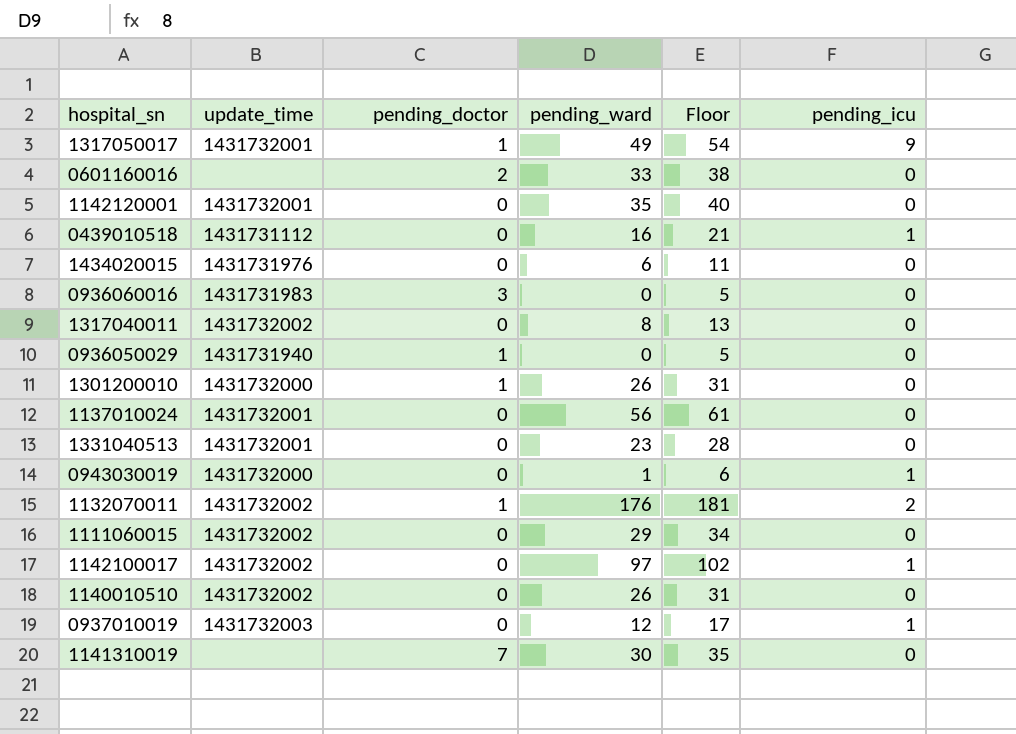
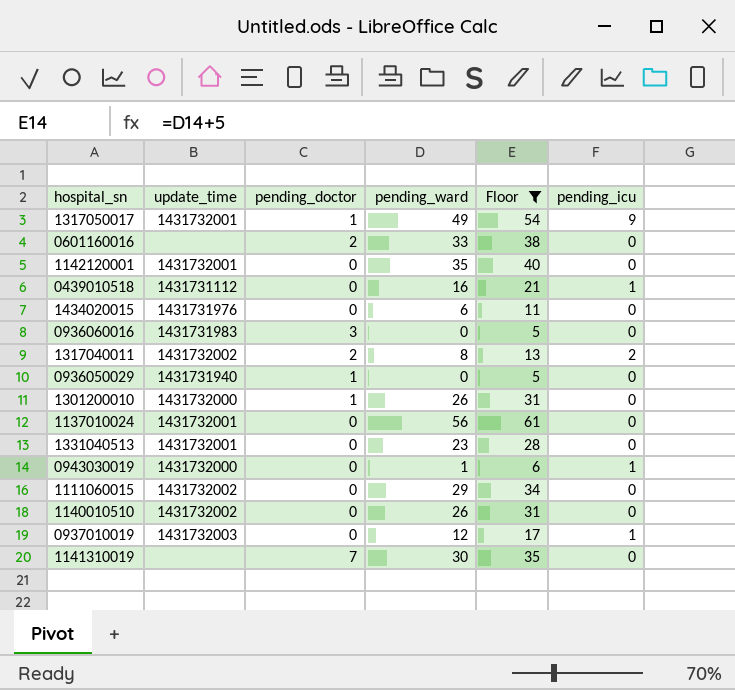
filter: none -> Floor <= 61
1317040011 | pending_doctor: 0 -> 2
1317040011 | pending_icu: 0 -> 2

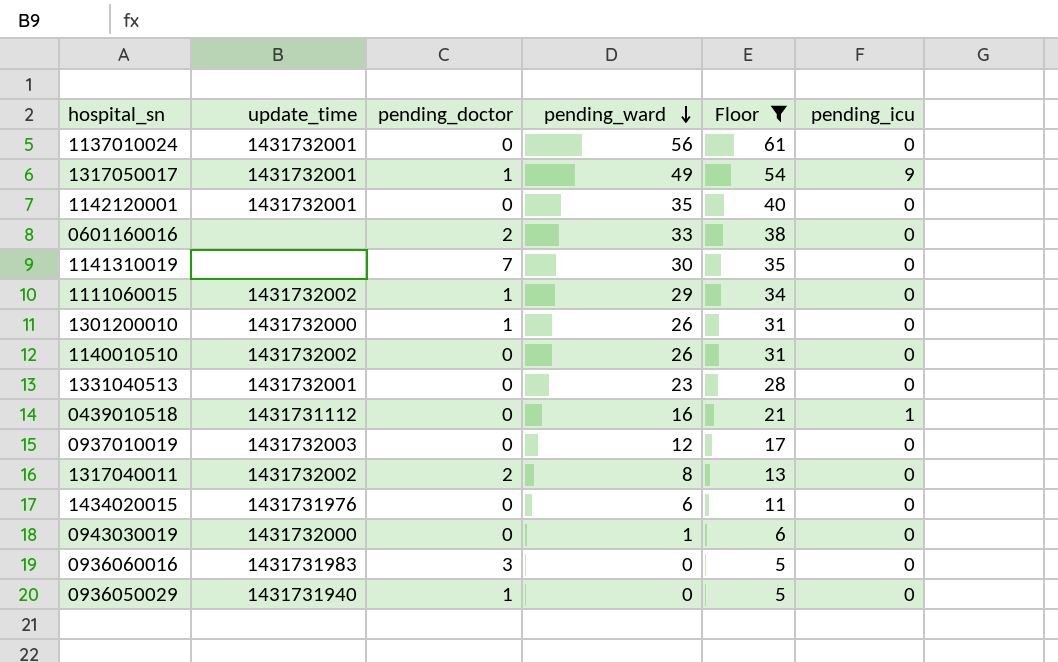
row order: none -> pending_ward descending
1111060015 | pending_doctor: 0 -> 1
0937010019 | pending_icu: 1 -> 0
1317040011 | pending_icu: 2 -> 0
0943030019 | pending_icu: 1 -> 0

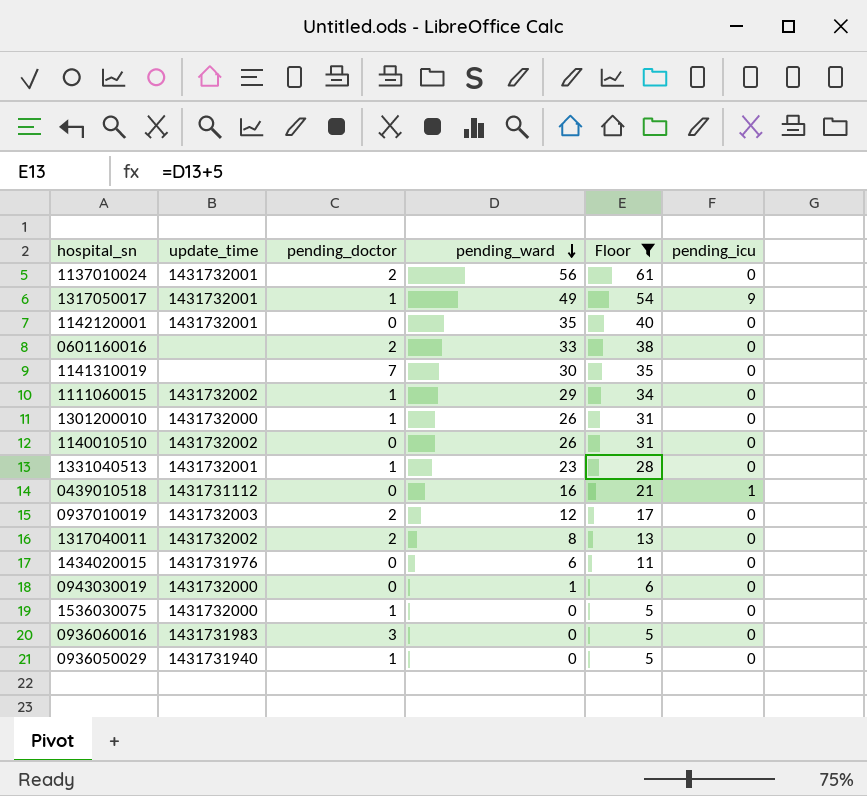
1137010024 | pending_doctor: 0 -> 2
1331040513 | pending_doctor: 0 -> 1
0937010019 | pending_doctor: 0 -> 2
row 1536030075: none -> 1431732000 | 1 | 0 | 5 | 0

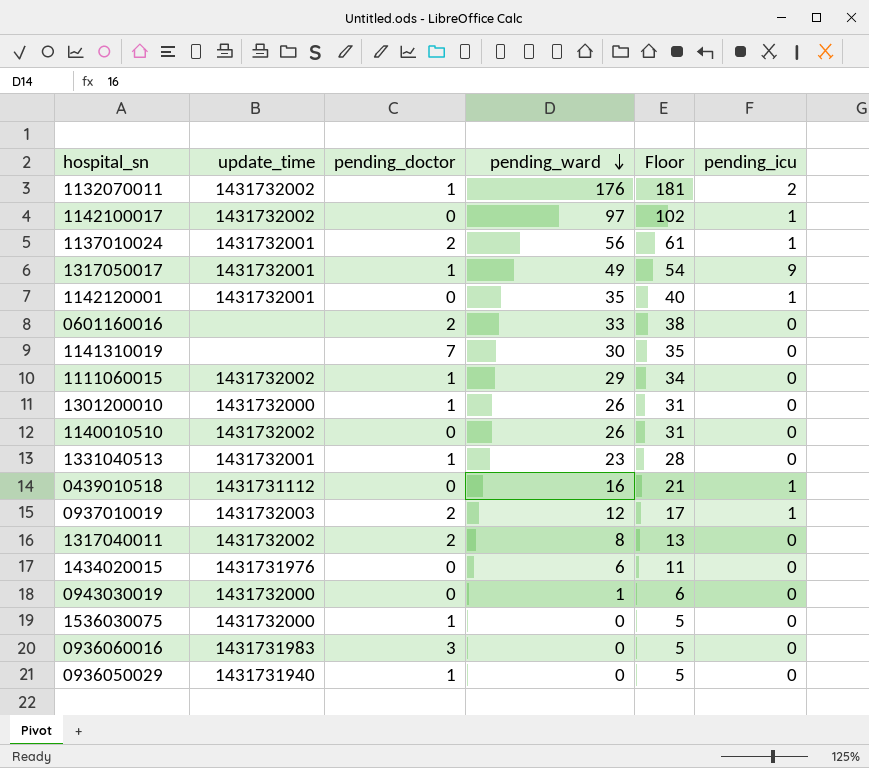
filter: Floor <= 61 -> none
1137010024 | pending_icu: 0 -> 1
1142120001 | pending_icu: 0 -> 1
0937010019 | pending_icu: 0 -> 1

